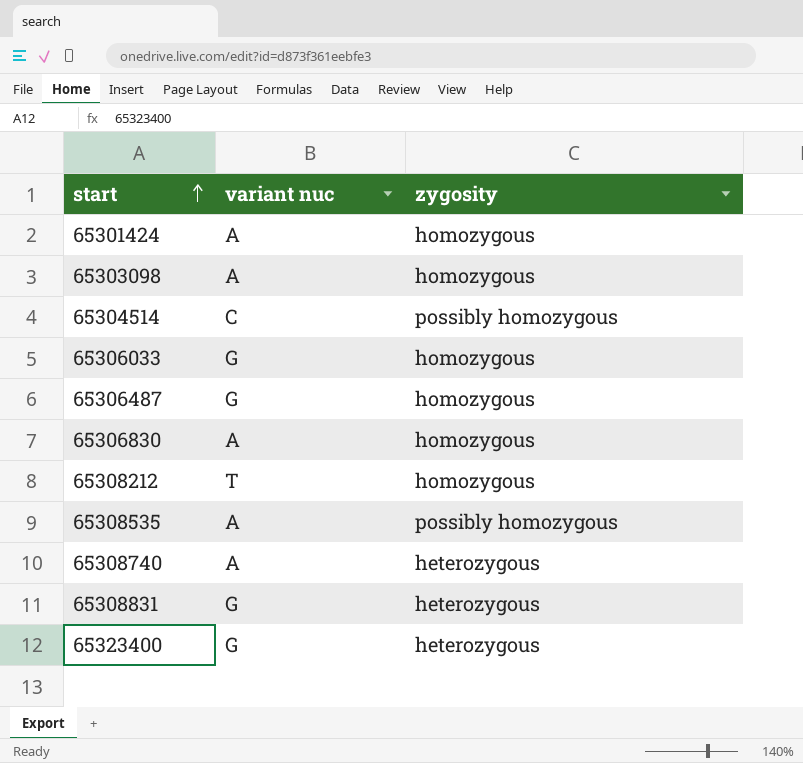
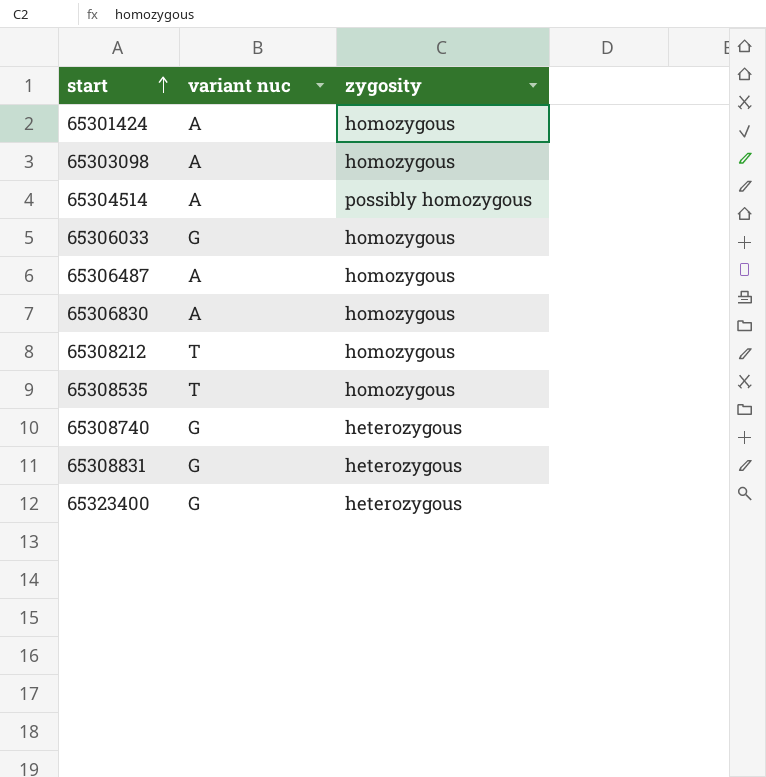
65304514 | variant nuc: C -> A
65306487 | variant nuc: G -> A
65308535 | variant nuc: A -> T
65308535 | zygosity: possibly homozygous -> homozygous
65308740 | variant nuc: A -> G

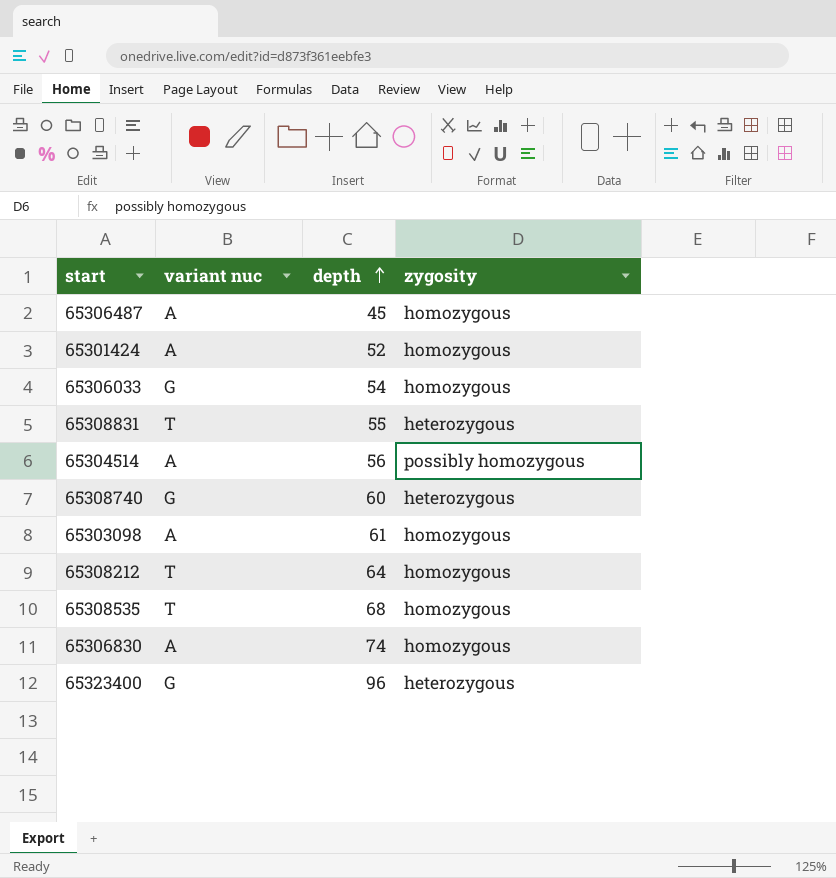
row order: start ascending -> depth ascending
column depth | position: none -> 3
65308831 | variant nuc: G -> T

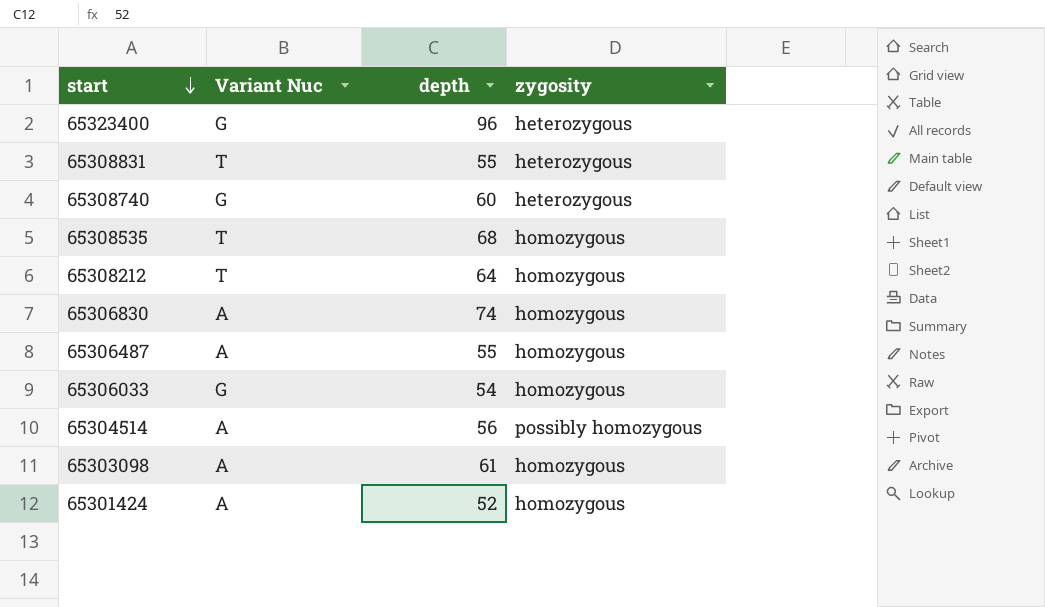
row order: depth ascending -> start descending
column name: variant nuc -> Variant Nuc
65306487 | depth: 45 -> 55

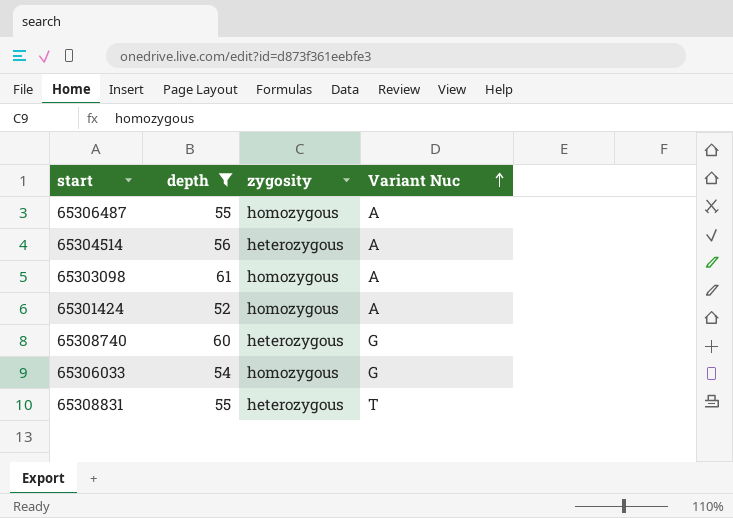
filter: none -> depth <= 61
row order: start descending -> Variant Nuc ascending
column Variant Nuc | position: 2 -> 4
65304514 | zygosity: possibly homozygous -> heterozygous

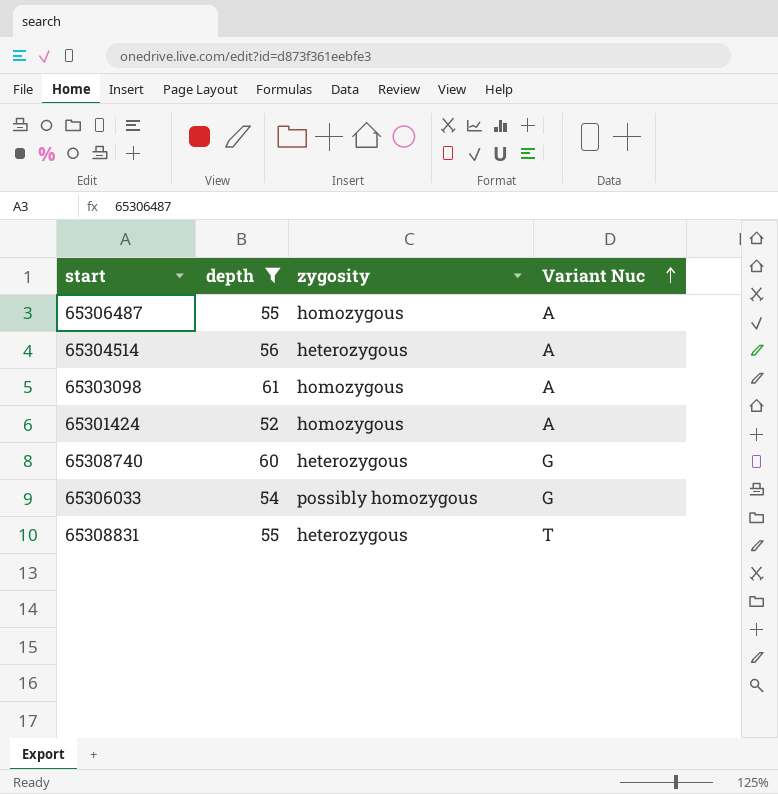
65306033 | zygosity: homozygous -> possibly homozygous

